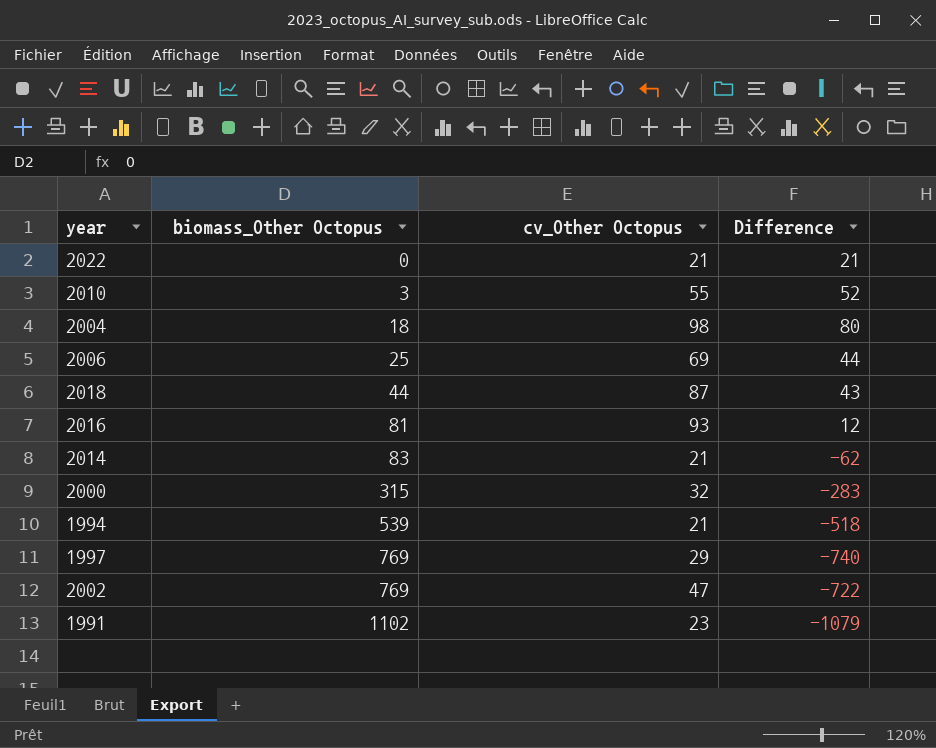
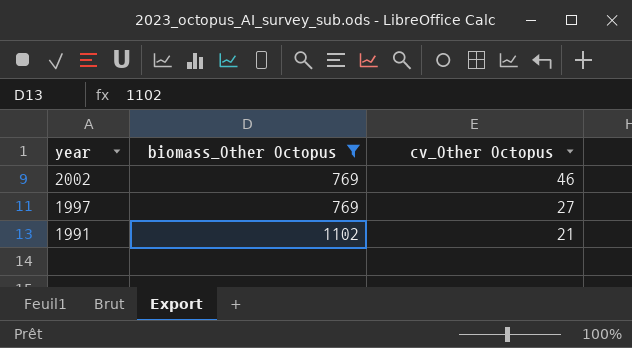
filter: none -> biomass_Other Octopus >= 769
row order: biomass_Other Octopus ascending -> year descending
column Difference | formula: [cv_Other Octopus] - [biomass_Other Octopus] -> none
2002 | cv_Other Octopus: 47 -> 46
1997 | cv_Other Octopus: 29 -> 27
1991 | cv_Other Octopus: 23 -> 21

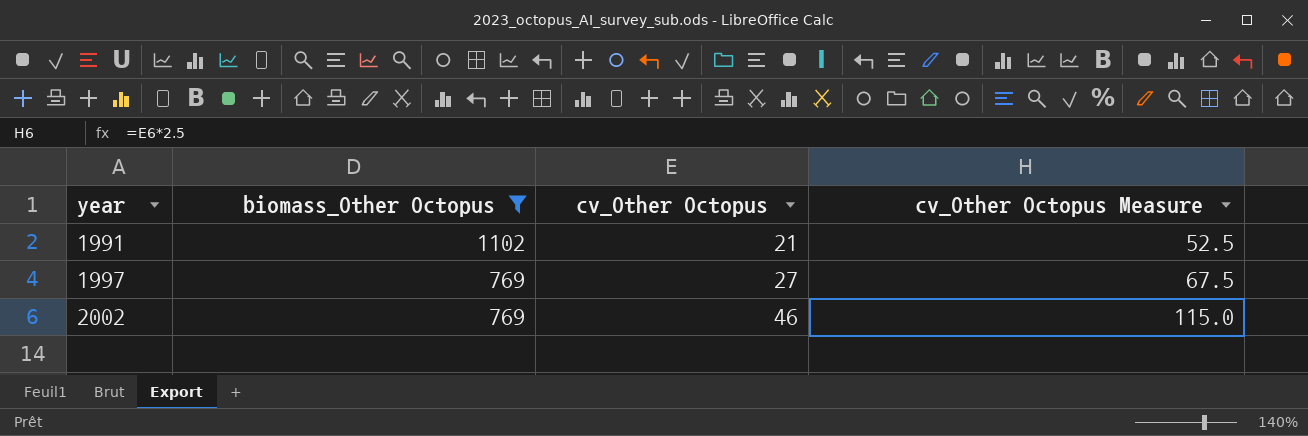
row order: year descending -> year ascending
column cv_Other Octopus Measure | formula: none -> [cv_Other Octopus] * 2.5

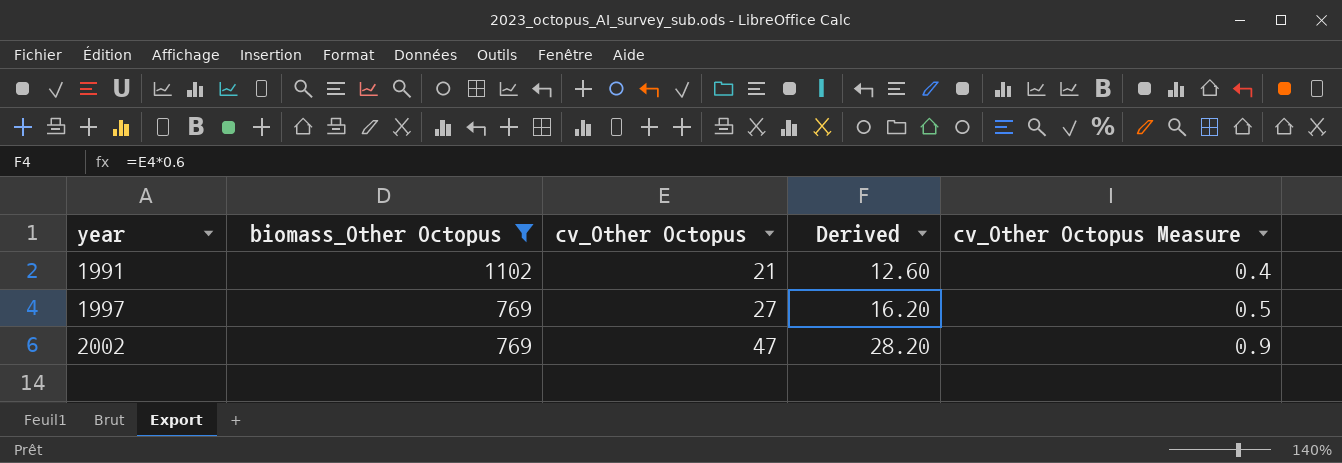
column Derived | formula: none -> [cv_Other Octopus] * 0.6
column cv_Other Octopus Measure | formula: [cv_Other Octopus] * 2.5 -> [cv_Other Octopus] * 0.02
2002 | cv_Other Octopus: 46 -> 47

